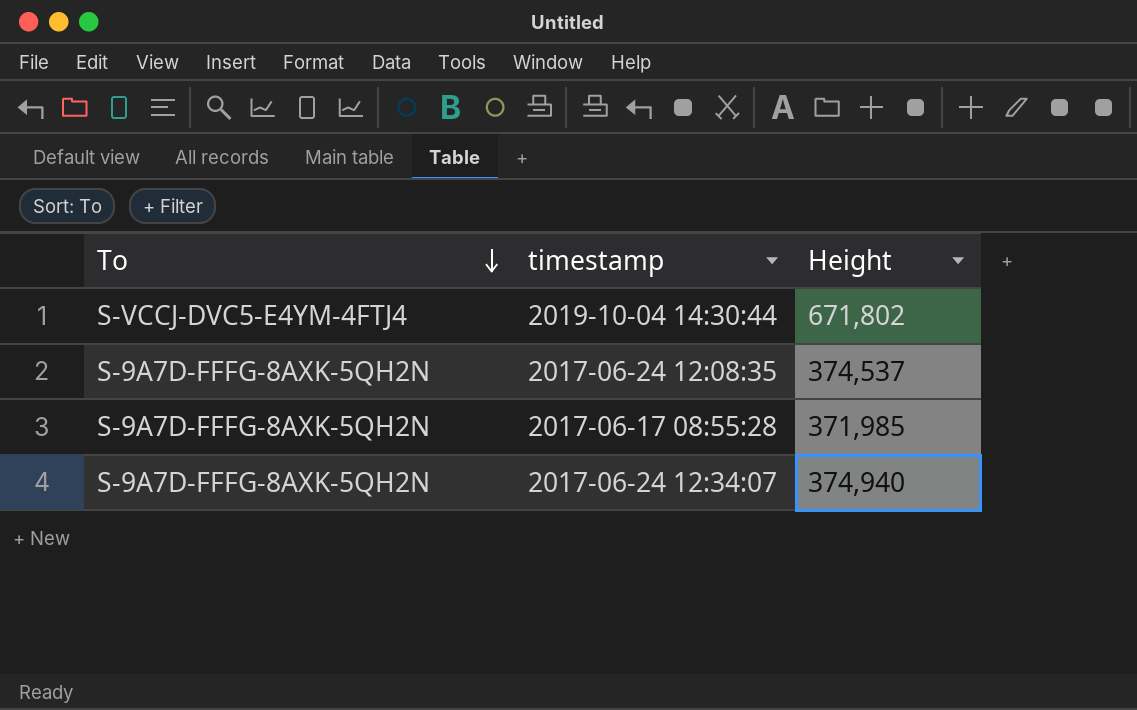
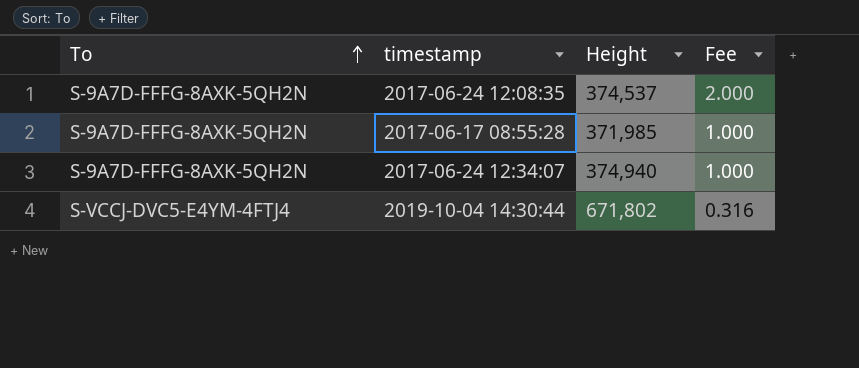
row order: To descending -> To ascending
column Fee | position: none -> 4

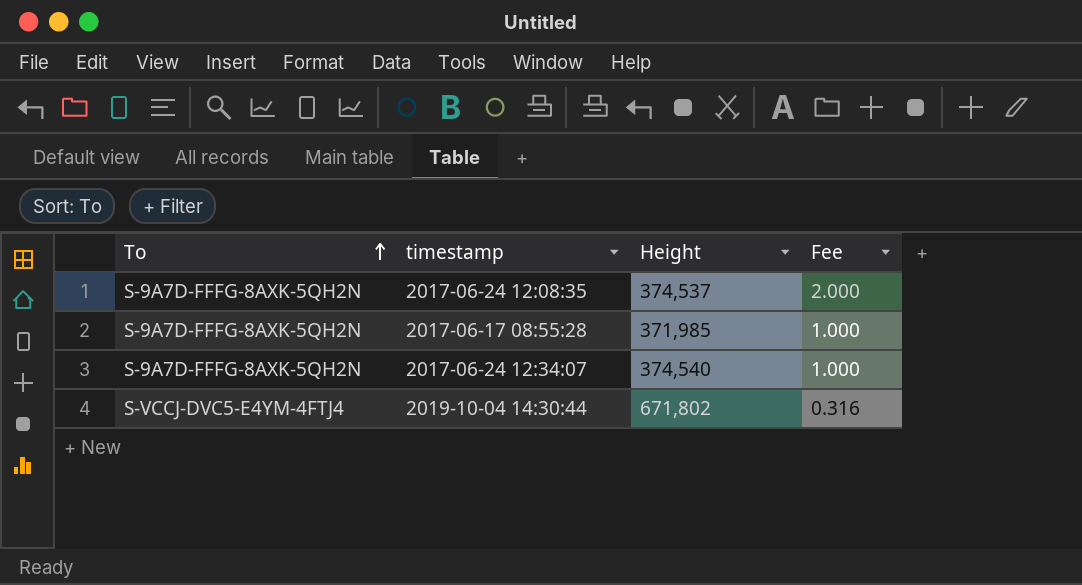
2017-06-24 12:34:07 | Height: 374,940 -> 374,540

